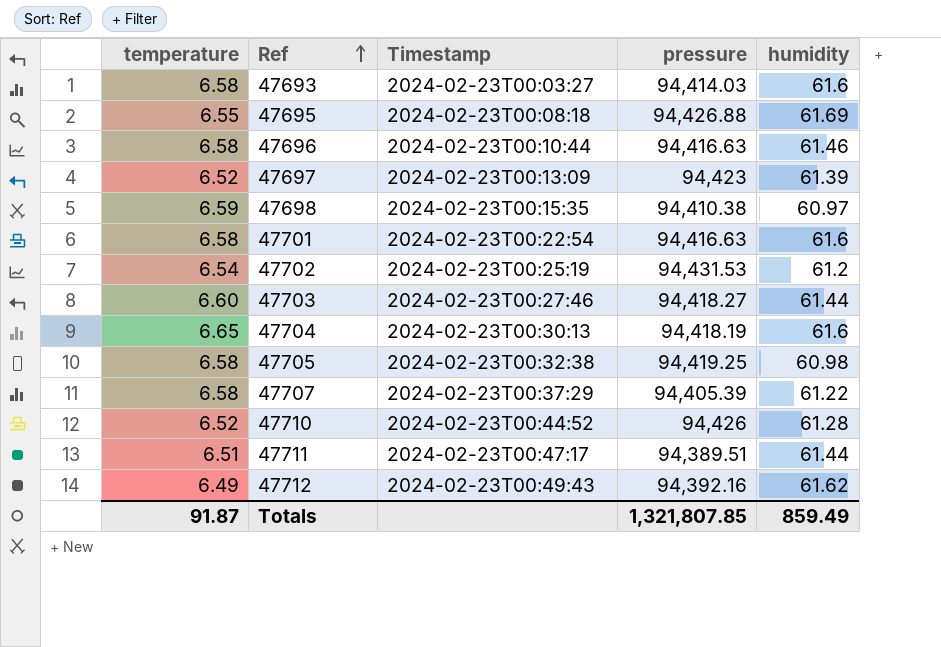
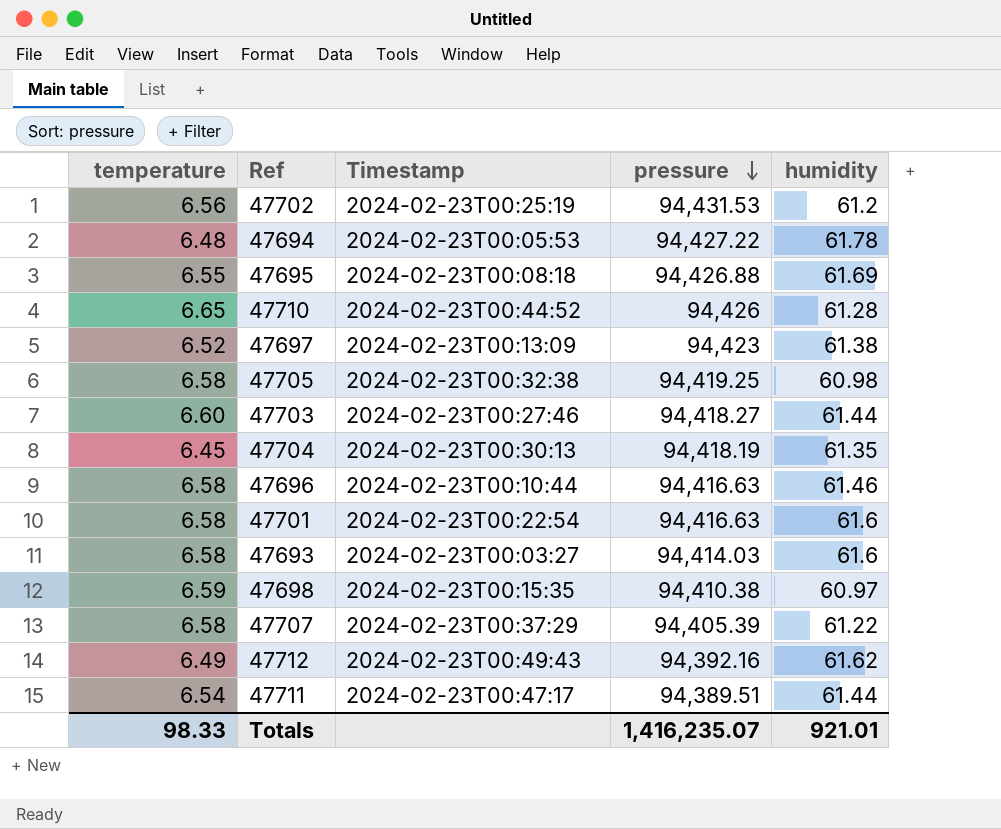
row order: Ref ascending -> pressure descending
47702 | temperature: 6.54 -> 6.56
row 47694: none -> 6.48 | 2024-02-23T00:05:53 | 94,427.22 | 61.78
47710 | temperature: 6.52 -> 6.65
47697 | humidity: 61.39 -> 61.38
47704 | temperature: 6.65 -> 6.45
47704 | humidity: 61.6 -> 61.35
47711 | temperature: 6.51 -> 6.54
Totals | temperature: 91.87 -> 98.33
Totals | pressure: 1,321,807.85 -> 1,416,235.07
Totals | humidity: 859.49 -> 921.01

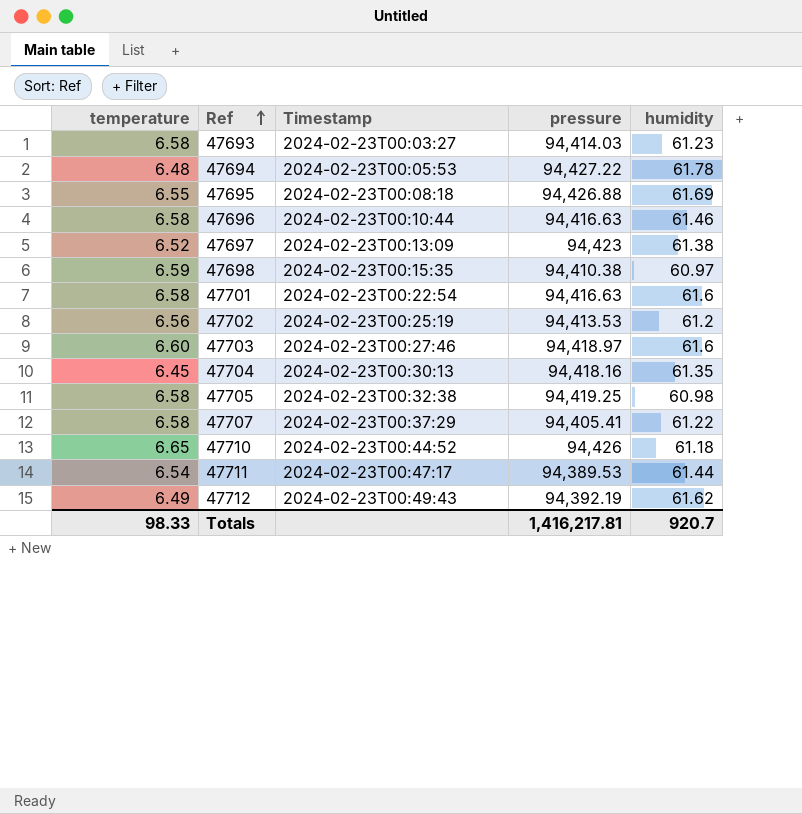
row order: pressure descending -> Ref ascending
47693 | humidity: 61.6 -> 61.23
47702 | pressure: 94,431.53 -> 94,413.53
47703 | pressure: 94,418.27 -> 94,418.97
47703 | humidity: 61.44 -> 61.6
47704 | pressure: 94,418.19 -> 94,418.16
47707 | pressure: 94,405.39 -> 94,405.41
47710 | humidity: 61.28 -> 61.18
47711 | pressure: 94,389.51 -> 94,389.53
47712 | pressure: 94,392.16 -> 94,392.19
Totals | pressure: 1,416,235.07 -> 1,416,217.81
Totals | humidity: 921.01 -> 920.7

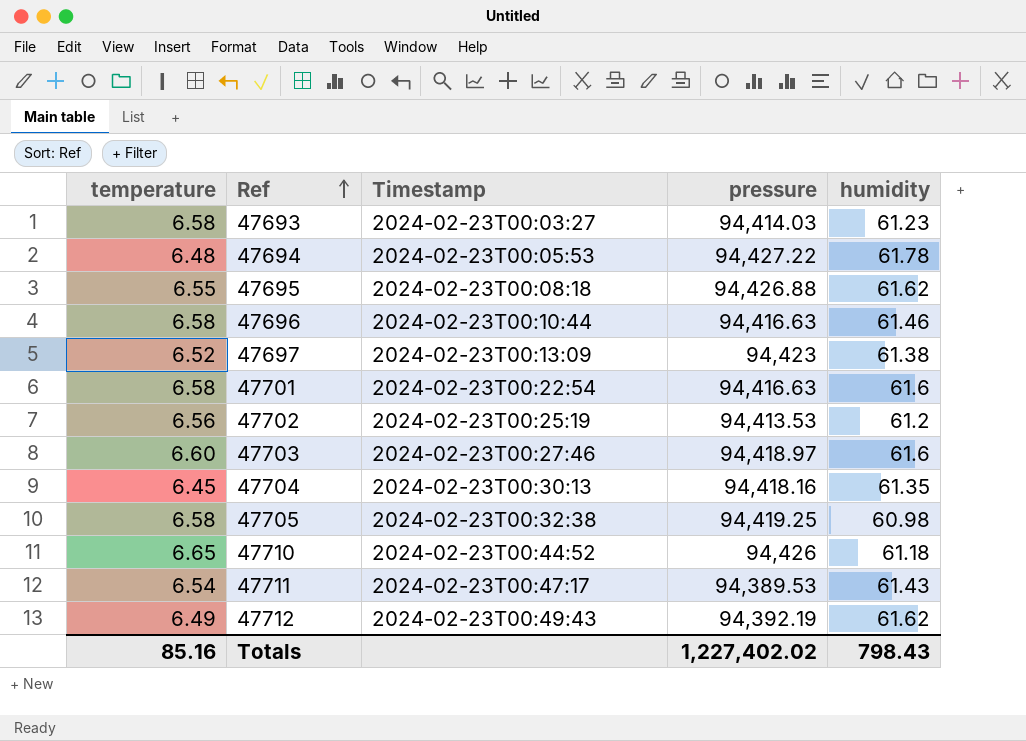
row 47698: 6.59 | 2024-02-23T00:15:35 | 94,410.38 | 60.97 -> none
row 47707: 6.58 | 2024-02-23T00:37:29 | 94,405.41 | 61.22 -> none
47695 | humidity: 61.69 -> 61.62
47711 | humidity: 61.44 -> 61.43
Totals | temperature: 98.33 -> 85.16
Totals | pressure: 1,416,217.81 -> 1,227,402.02
Totals | humidity: 920.7 -> 798.43

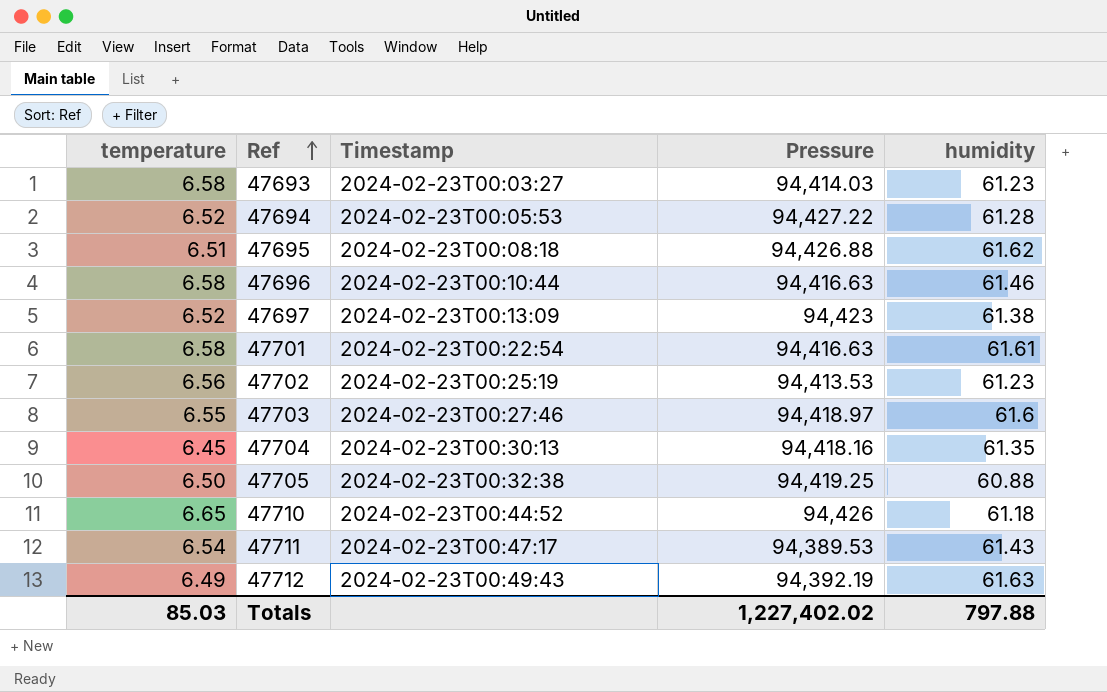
column name: pressure -> Pressure
47694 | temperature: 6.48 -> 6.52
47694 | humidity: 61.78 -> 61.28
47695 | temperature: 6.55 -> 6.51
47701 | humidity: 61.6 -> 61.61
47702 | humidity: 61.2 -> 61.23
47703 | temperature: 6.60 -> 6.55
47705 | temperature: 6.58 -> 6.50
47705 | humidity: 60.98 -> 60.88
47712 | humidity: 61.62 -> 61.63
Totals | temperature: 85.16 -> 85.03
Totals | humidity: 798.43 -> 797.88

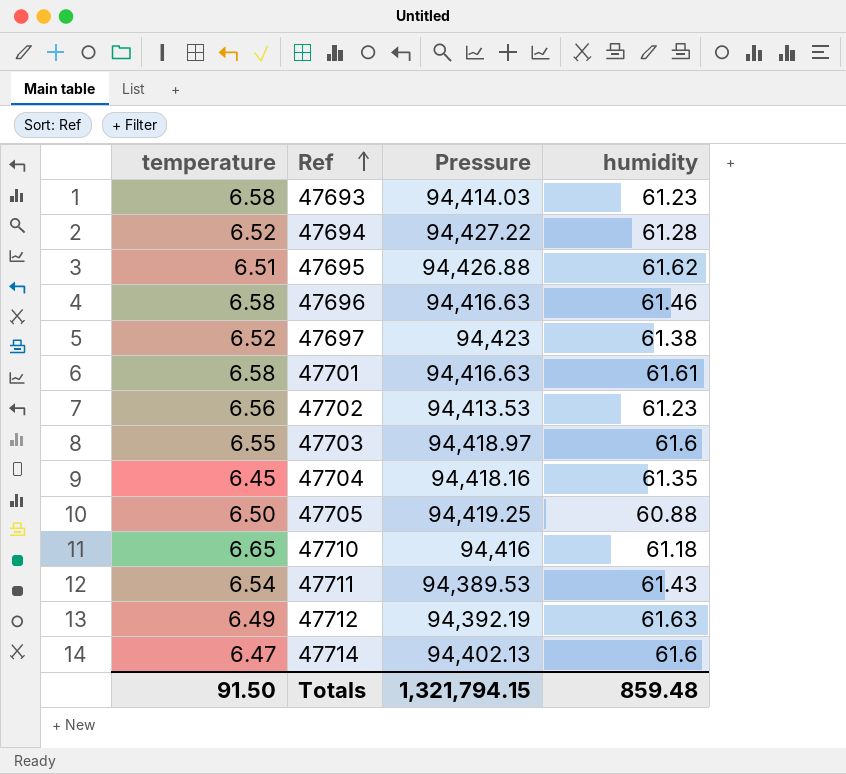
column Timestamp | position: 3 -> none
47710 | Pressure: 94,426 -> 94,416
row 47714: none -> 6.47 | 94,402.13 | 61.6
Totals | temperature: 85.03 -> 91.50
Totals | Pressure: 1,227,402.02 -> 1,321,794.15
Totals | humidity: 797.88 -> 859.48

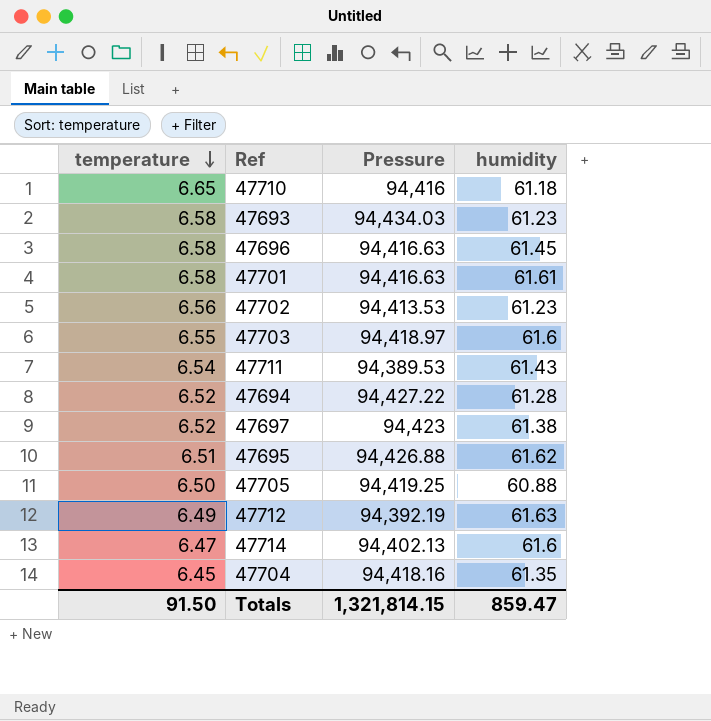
row order: Ref ascending -> temperature descending
47693 | Pressure: 94,414.03 -> 94,434.03
47696 | humidity: 61.46 -> 61.45
Totals | Pressure: 1,321,794.15 -> 1,321,814.15
Totals | humidity: 859.48 -> 859.47

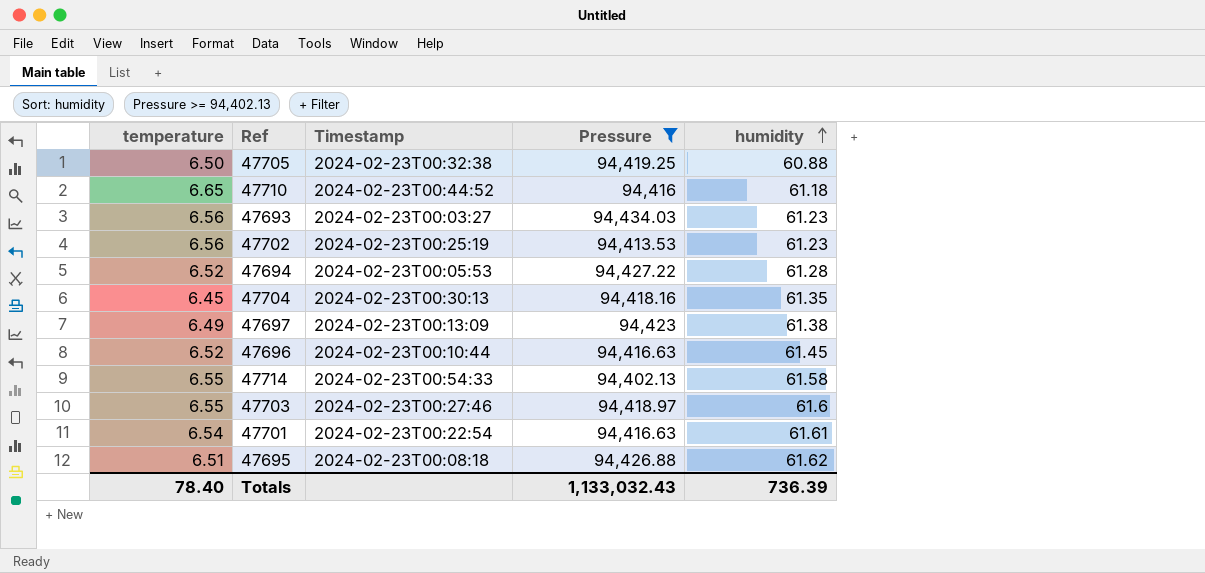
filter: none -> Pressure >= 94,402.13
row order: temperature descending -> humidity ascending
column Timestamp | position: none -> 3
47693 | temperature: 6.58 -> 6.56
47697 | temperature: 6.52 -> 6.49
47696 | temperature: 6.58 -> 6.52
47714 | temperature: 6.47 -> 6.55
47714 | humidity: 61.6 -> 61.58
47701 | temperature: 6.58 -> 6.54
Totals | temperature: 91.50 -> 78.40
Totals | Pressure: 1,321,814.15 -> 1,133,032.43
Totals | humidity: 859.47 -> 736.39

